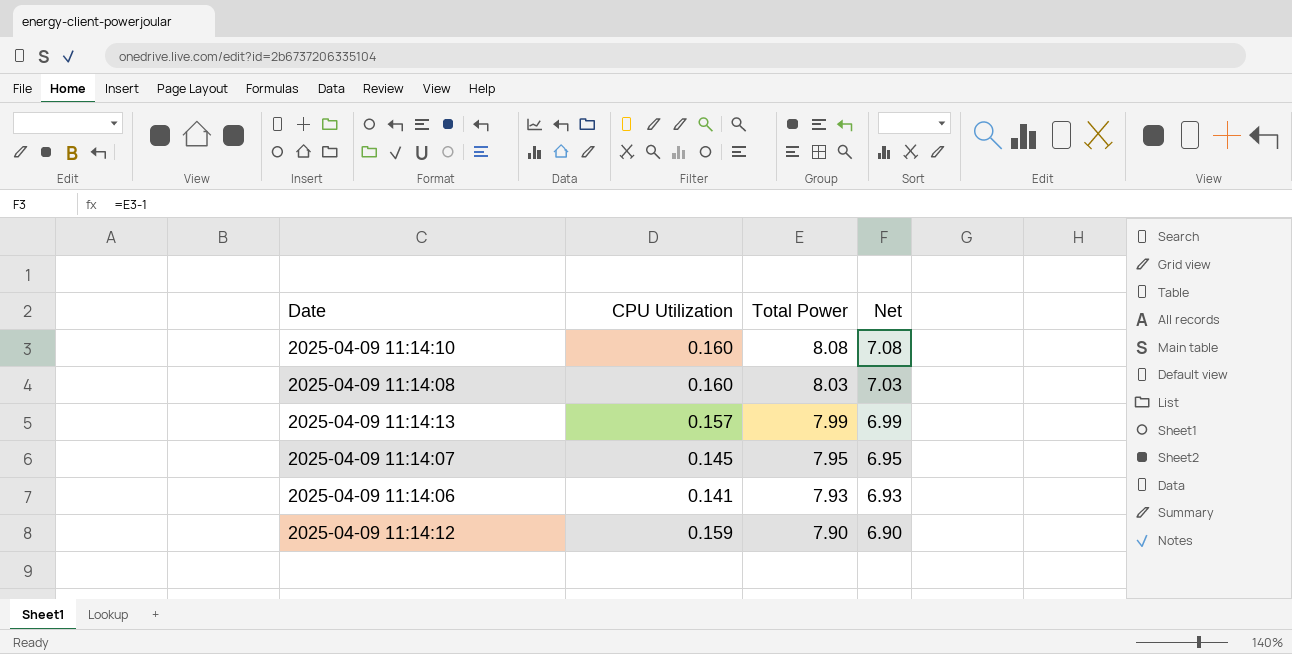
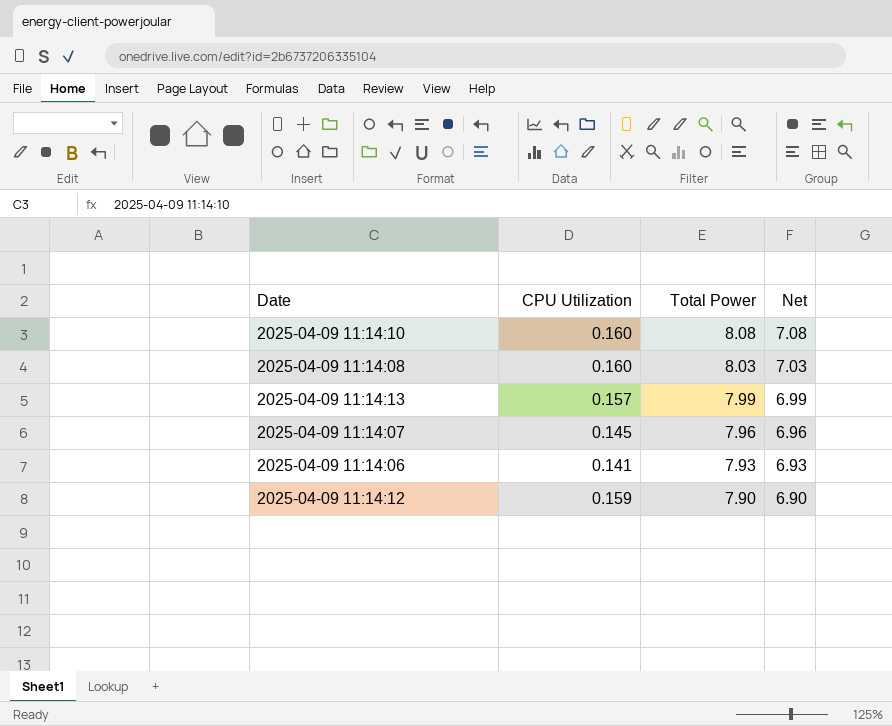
2025-04-09 11:14:07 | Total Power: 7.95 -> 7.96
2025-04-09 11:14:07 | Net: 6.95 -> 6.96

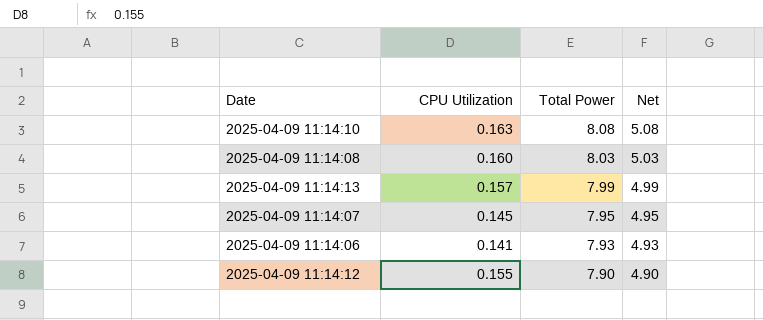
column Net | formula: [Total Power] - 1 -> [Total Power] - 3
2025-04-09 11:14:10 | CPU Utilization: 0.160 -> 0.163
2025-04-09 11:14:07 | Total Power: 7.96 -> 7.95
2025-04-09 11:14:12 | CPU Utilization: 0.159 -> 0.155

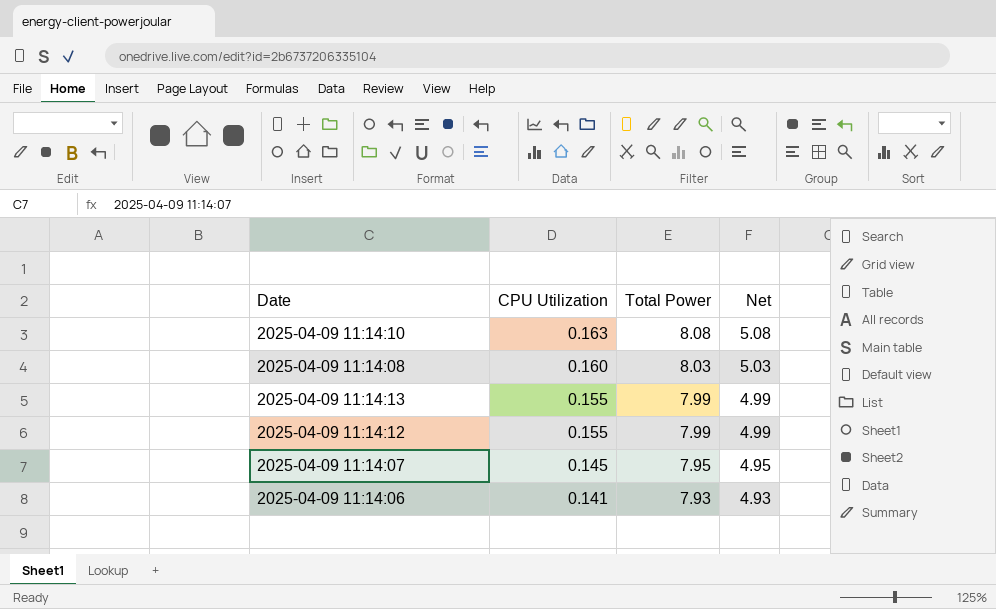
row order: Total Power descending -> CPU Utilization descending
2025-04-09 11:14:13 | CPU Utilization: 0.157 -> 0.155
2025-04-09 11:14:12 | Total Power: 7.90 -> 7.99
2025-04-09 11:14:12 | Net: 4.90 -> 4.99

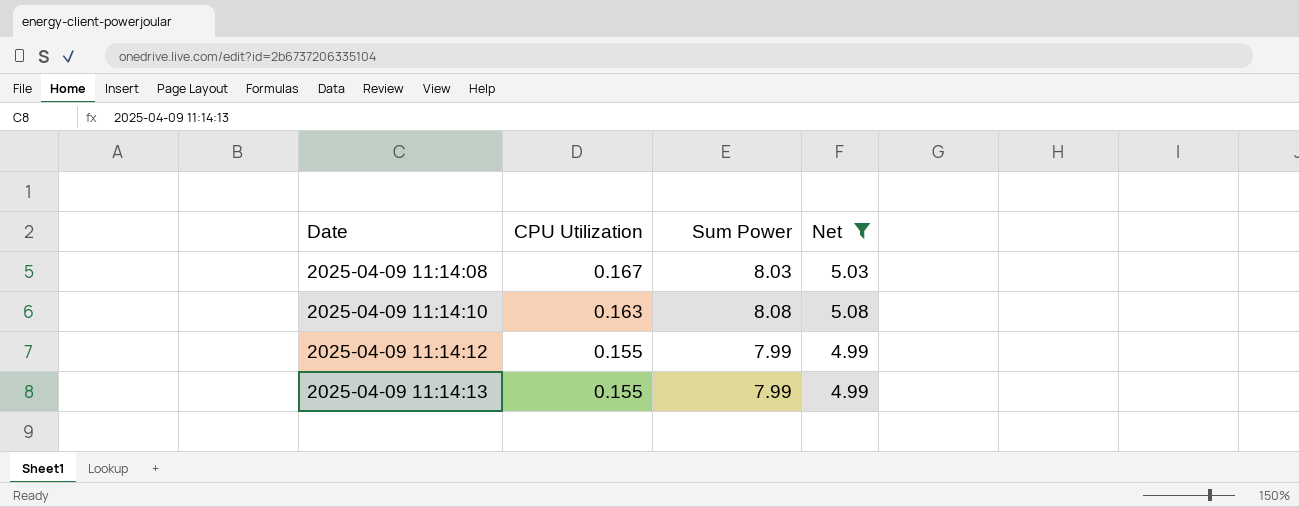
filter: none -> Net >= 4.99
row order: CPU Utilization descending -> Date ascending
column name: Total Power -> Sum Power
2025-04-09 11:14:08 | CPU Utilization: 0.160 -> 0.167

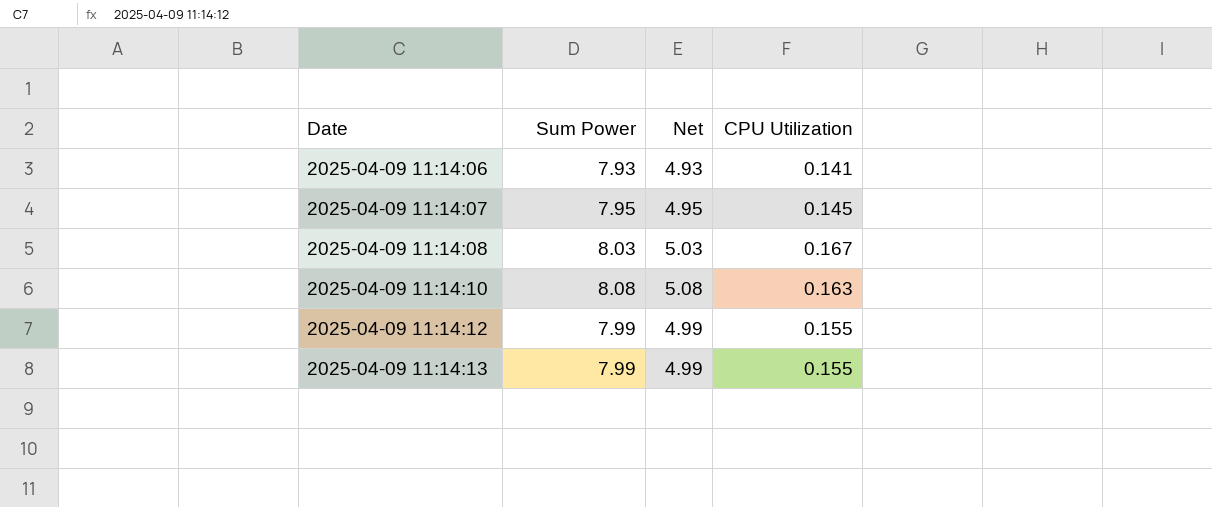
filter: Net >= 4.99 -> none
column CPU Utilization | position: 2 -> 4

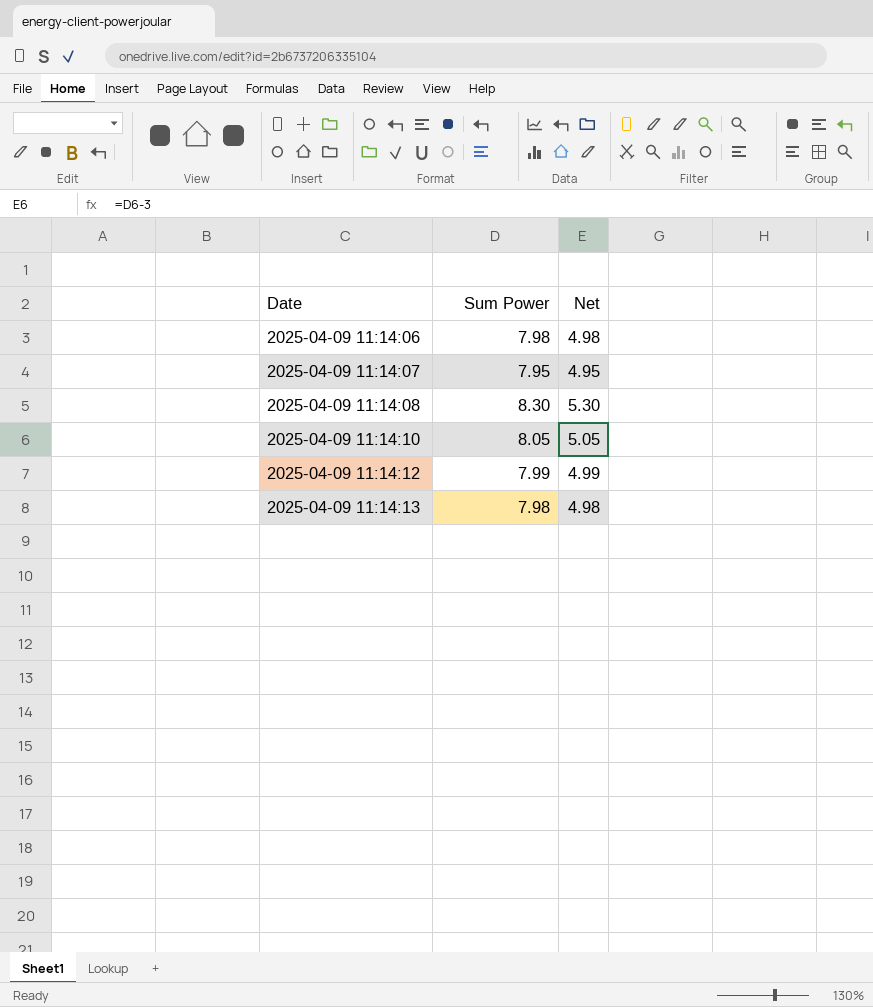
column CPU Utilization | position: 4 -> none
2025-04-09 11:14:06 | Sum Power: 7.93 -> 7.98
2025-04-09 11:14:06 | Net: 4.93 -> 4.98
2025-04-09 11:14:08 | Sum Power: 8.03 -> 8.30
2025-04-09 11:14:08 | Net: 5.03 -> 5.30
2025-04-09 11:14:10 | Sum Power: 8.08 -> 8.05
2025-04-09 11:14:10 | Net: 5.08 -> 5.05
2025-04-09 11:14:13 | Sum Power: 7.99 -> 7.98
2025-04-09 11:14:13 | Net: 4.99 -> 4.98

